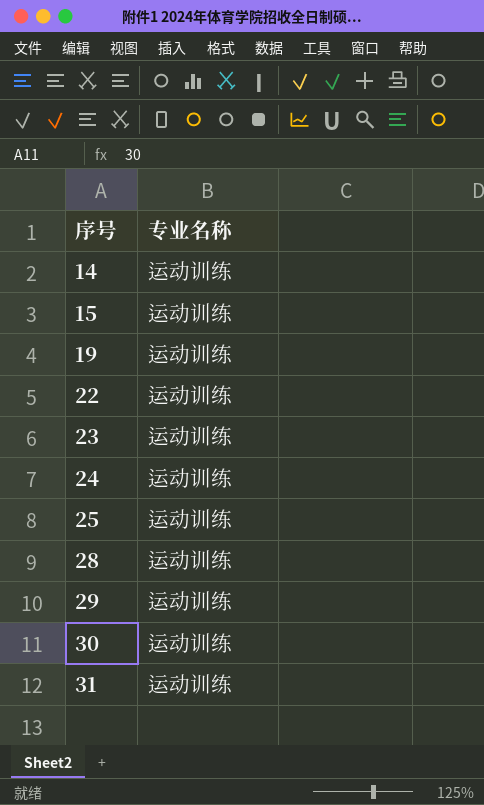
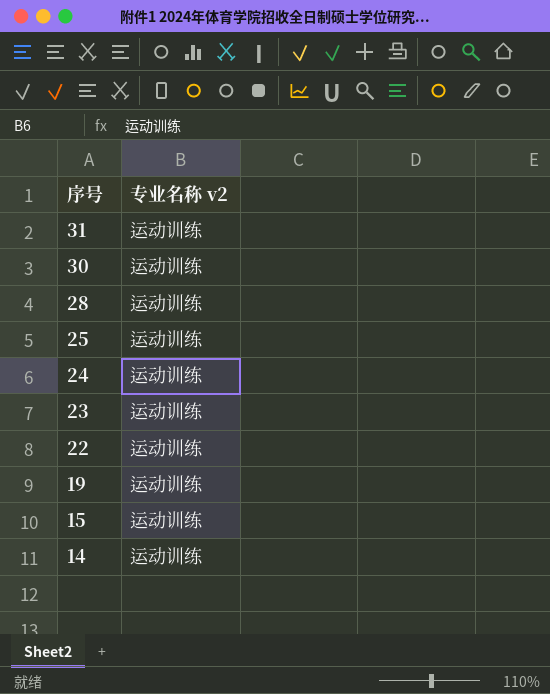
row order: 序号 ascending -> 序号 descending
column name: 专业名称 -> 专业名称 v2
row 29: 运动训练 -> none

